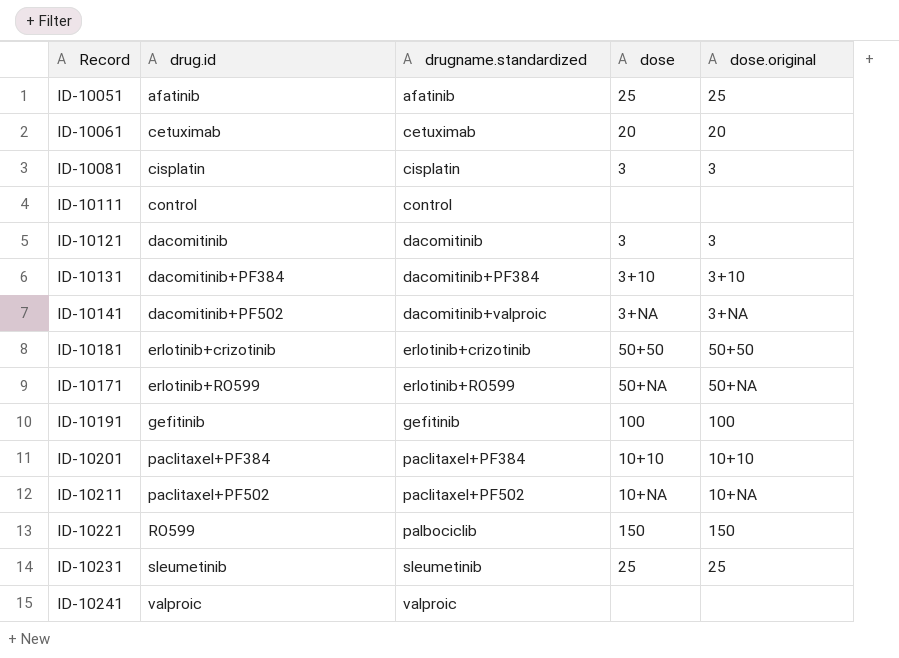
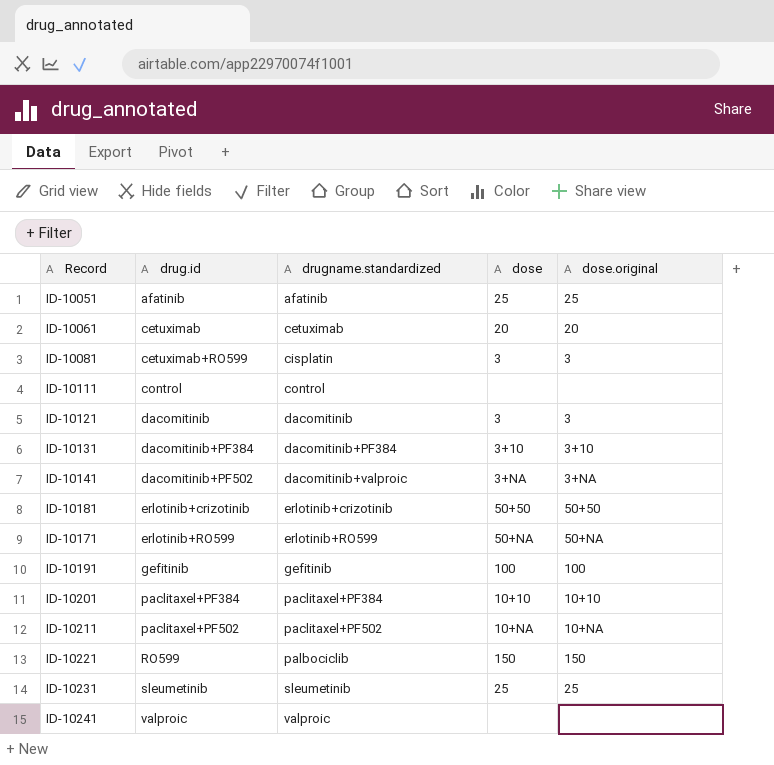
ID-10081 | drug.id: cisplatin -> cetuximab+RO599

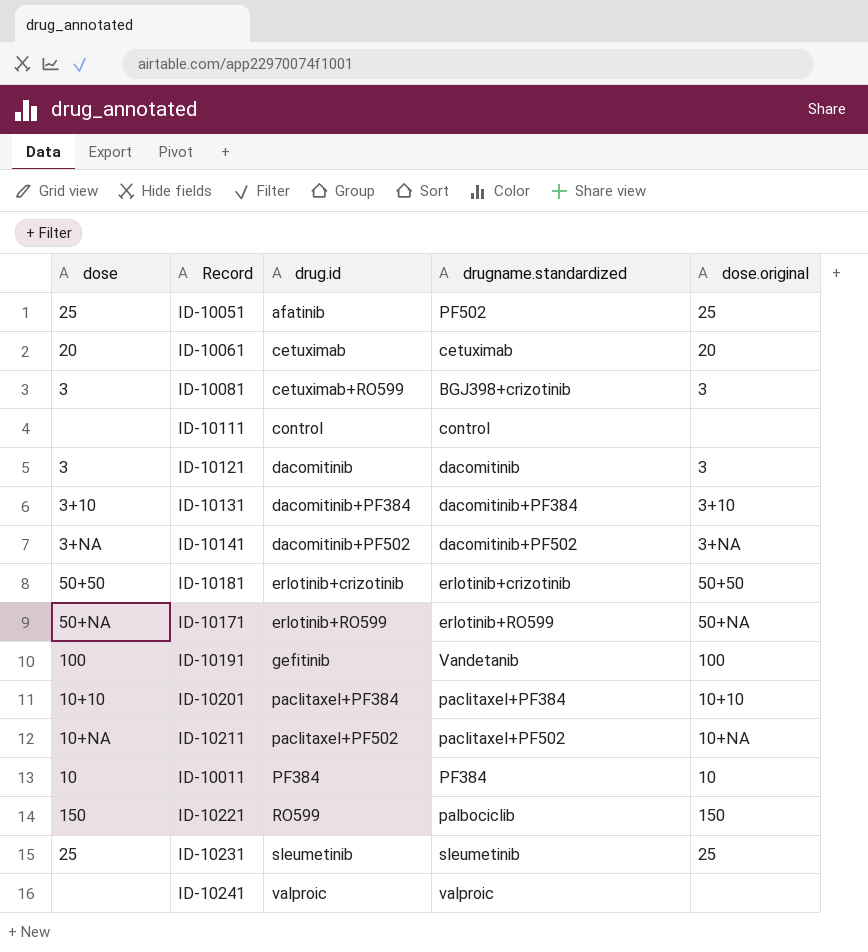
column dose | position: 4 -> 1
ID-10051 | drugname.standardized: afatinib -> PF502
ID-10081 | drugname.standardized: cisplatin -> BGJ398+crizotinib
ID-10141 | drugname.standardized: dacomitinib+valproic -> dacomitinib+PF502
ID-10191 | drugname.standardized: gefitinib -> Vandetanib
row ID-10011: none -> 10 | PF384 | PF384 | 10

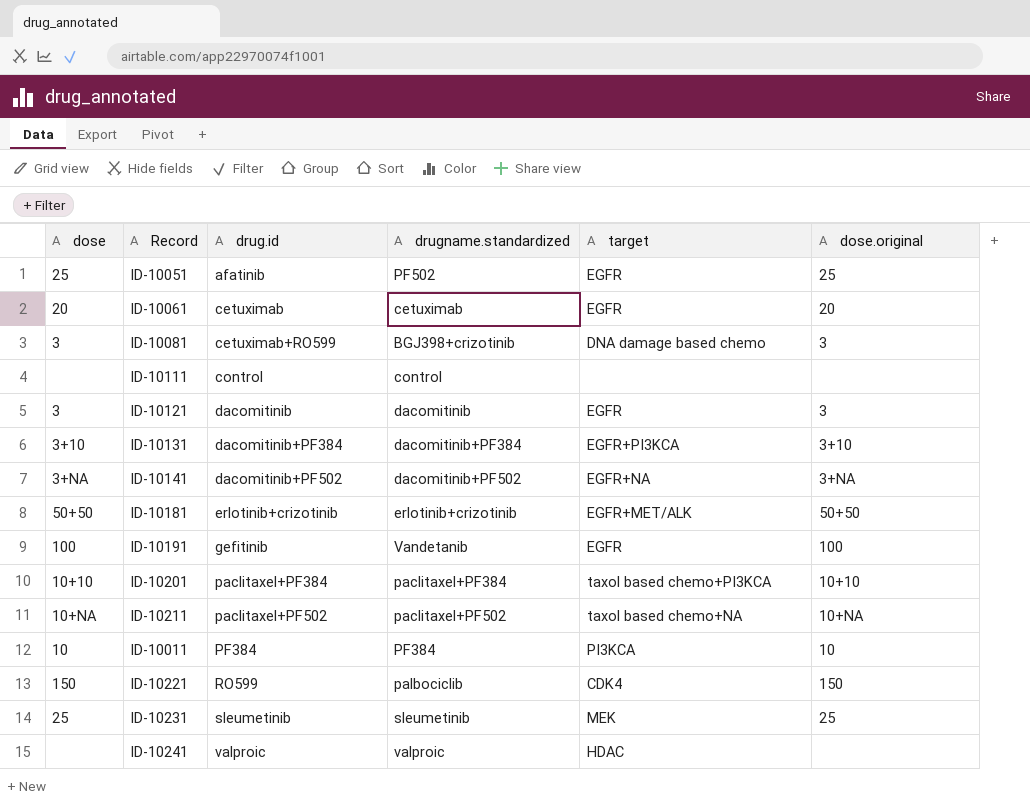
column target | position: none -> 5
row ID-10171: 50+NA | erlotinib+RO599 | erlotinib+RO599 | 50+NA -> none

